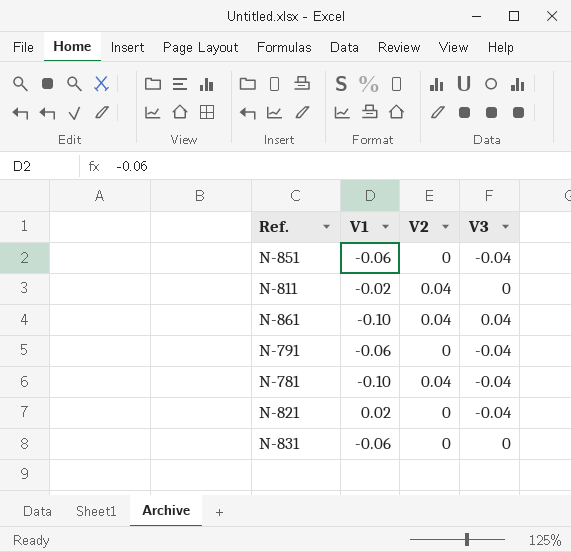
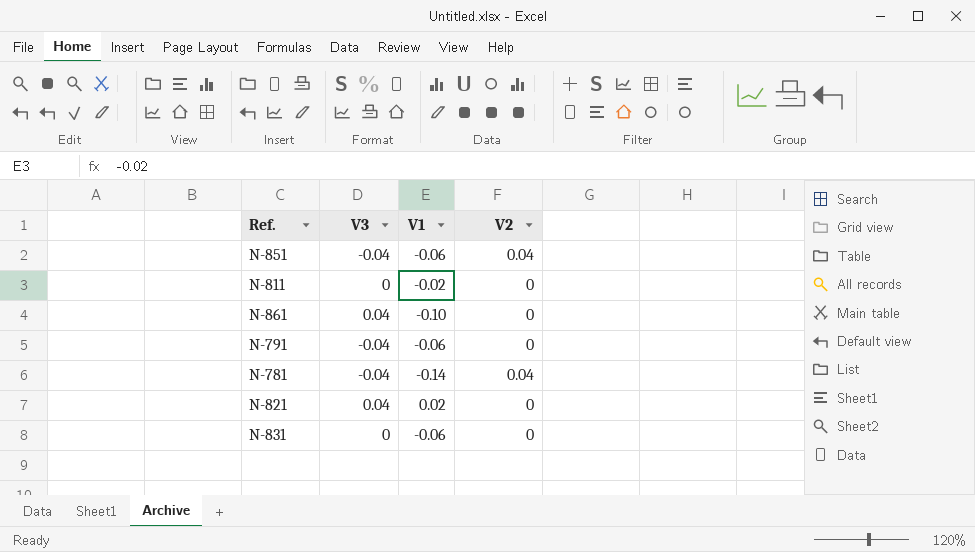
column V3 | position: 4 -> 2
N-851 | V2: 0 -> 0.04
N-811 | V2: 0.04 -> 0
N-861 | V2: 0.04 -> 0
N-781 | V1: -0.10 -> -0.14
N-821 | V3: -0.04 -> 0.04

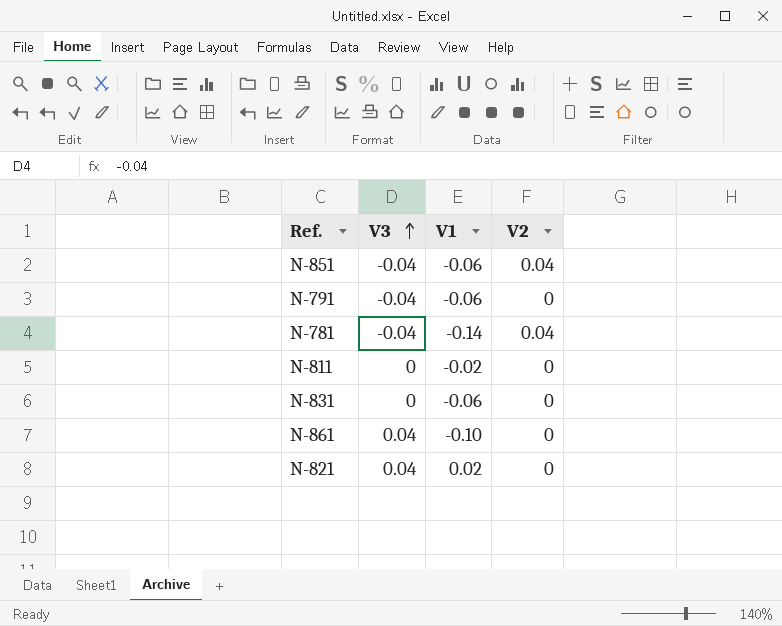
row order: none -> V3 ascending

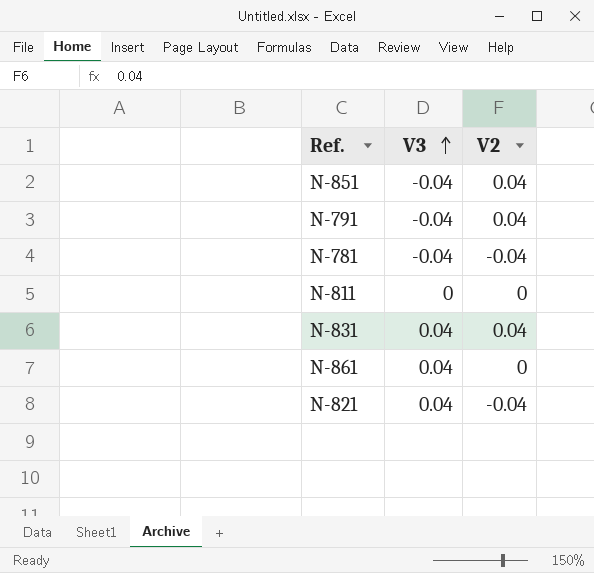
column V1 | position: 3 -> none
N-791 | V2: 0 -> 0.04
N-781 | V2: 0.04 -> -0.04
N-831 | V3: 0 -> 0.04
N-831 | V2: 0 -> 0.04
N-821 | V2: 0 -> -0.04

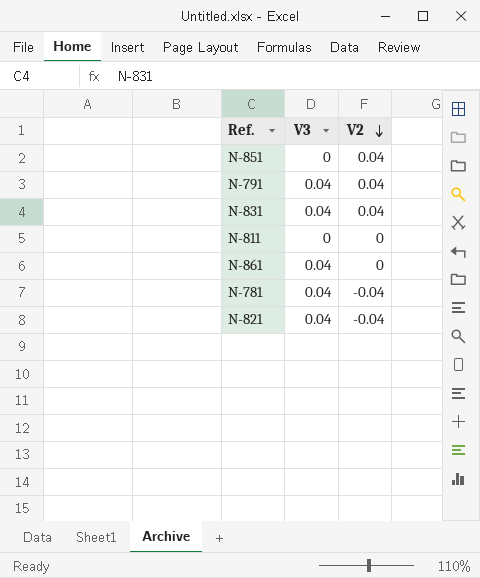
row order: V3 ascending -> V2 descending
N-851 | V3: -0.04 -> 0
N-791 | V3: -0.04 -> 0.04
N-781 | V3: -0.04 -> 0.04

